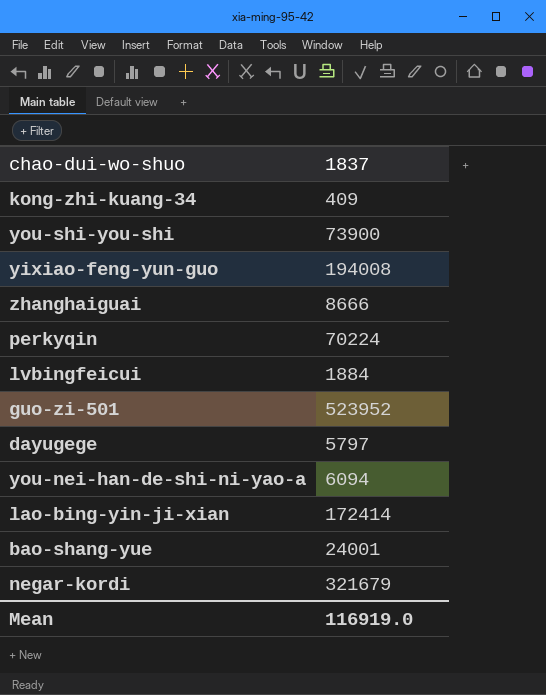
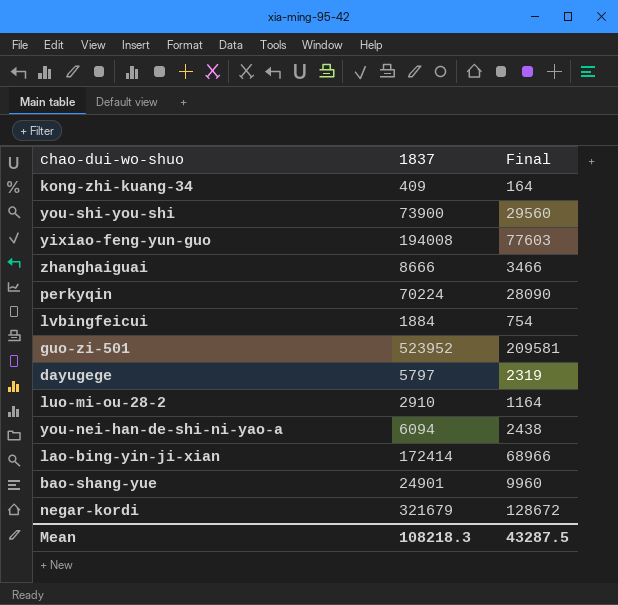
column Final | formula: none -> [1837] * 0.4
row luo-mi-ou-28-2: none -> 2910 | 1164
bao-shang-yue | 1837: 24001 -> 24901
Mean | 1837: 116919.0 -> 108218.3

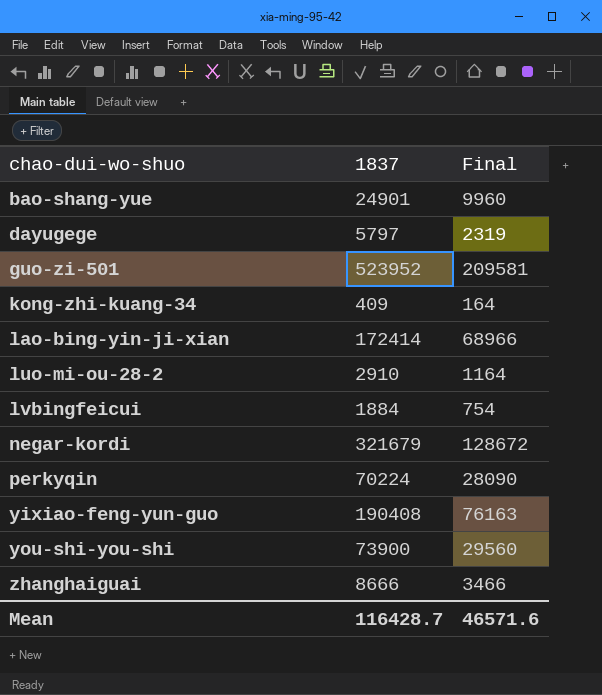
row order: none -> chao-dui-wo-shuo ascending
row you-nei-han-de-shi-ni-yao-a: 6094 | 2438 -> none
yixiao-feng-yun-guo | 1837: 194008 -> 190408
yixiao-feng-yun-guo | Final: 77603 -> 76163
Mean | 1837: 108218.3 -> 116428.7
Mean | Final: 43287.5 -> 46571.6

